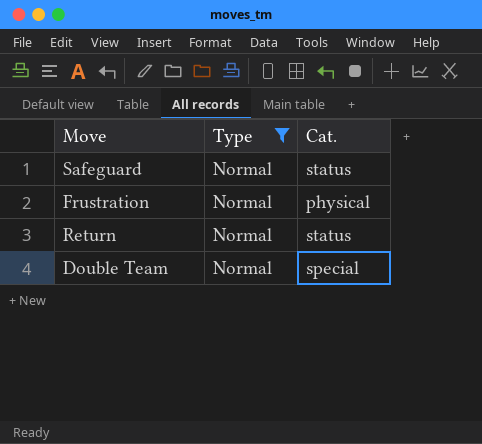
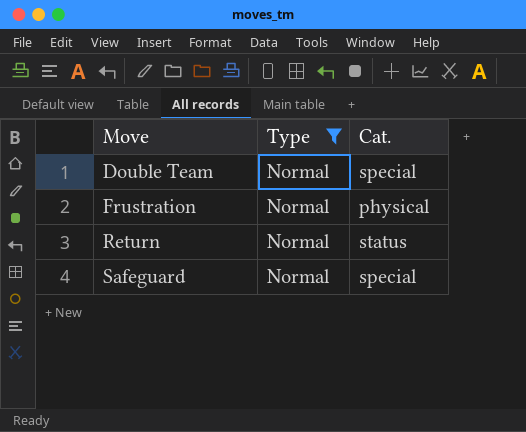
row order: none -> Move ascending
Safeguard | Cat.: status -> special

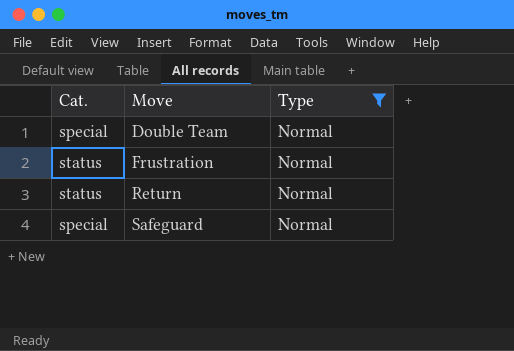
column Cat. | position: 3 -> 1
Frustration | Cat.: physical -> status

